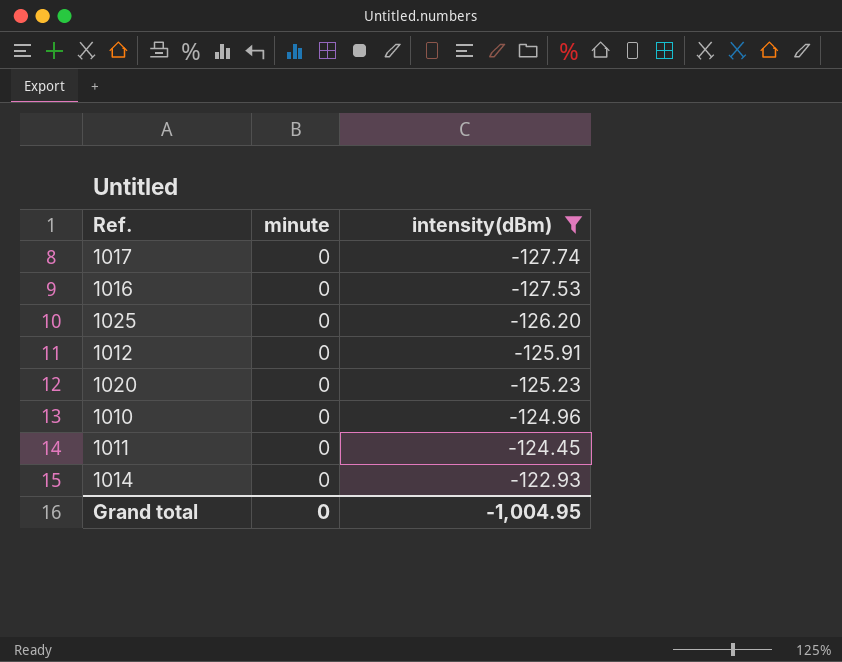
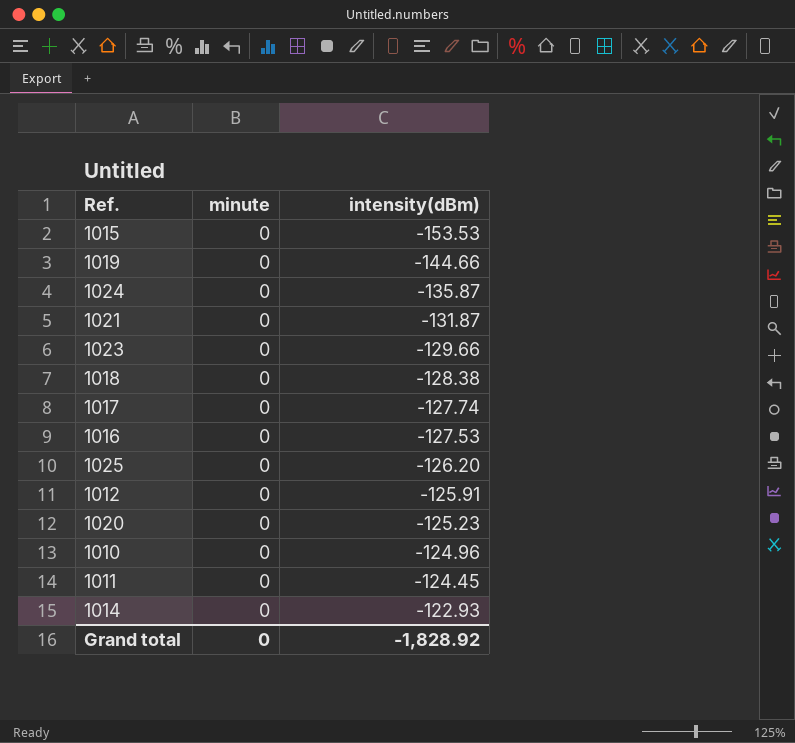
filter: intensity(dBm) >= -127.74 -> none
Grand total | intensity(dBm): -1,004.95 -> -1,828.92

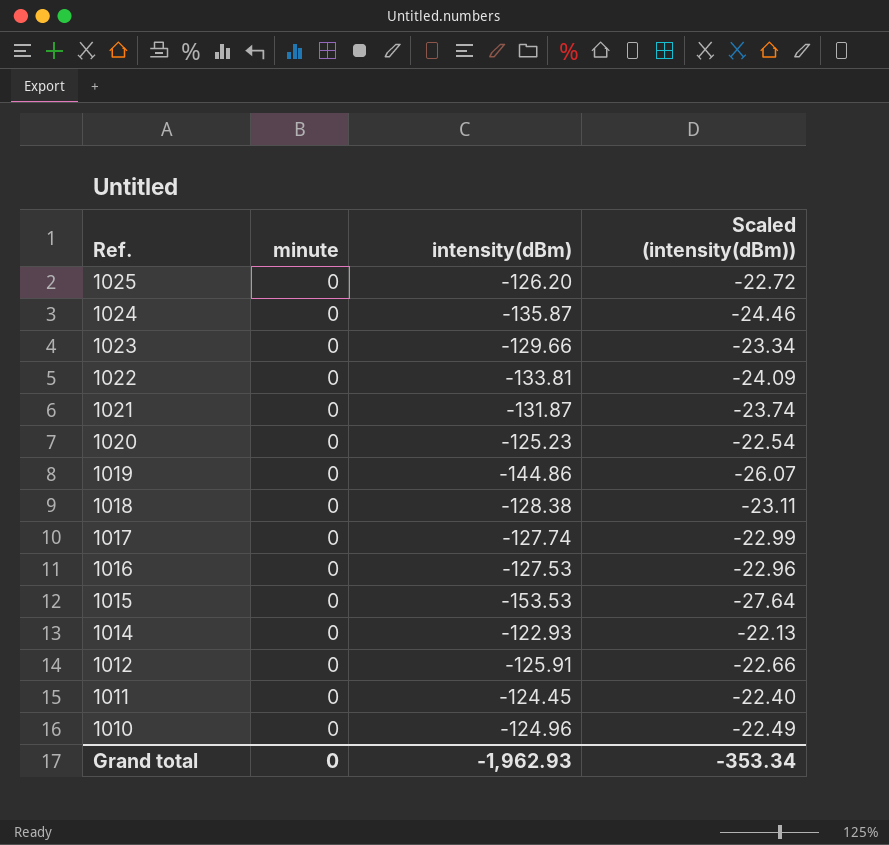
row order: intensity(dBm) ascending -> Ref. descending
column Scaled (intensity(dBm)) | formula: none -> [intensity(dBm)] * 0.18
row 1022: none -> 0 | -133.81 | -24.09
1019 | intensity(dBm): -144.66 -> -144.86
Grand total | intensity(dBm): -1,828.92 -> -1,962.93

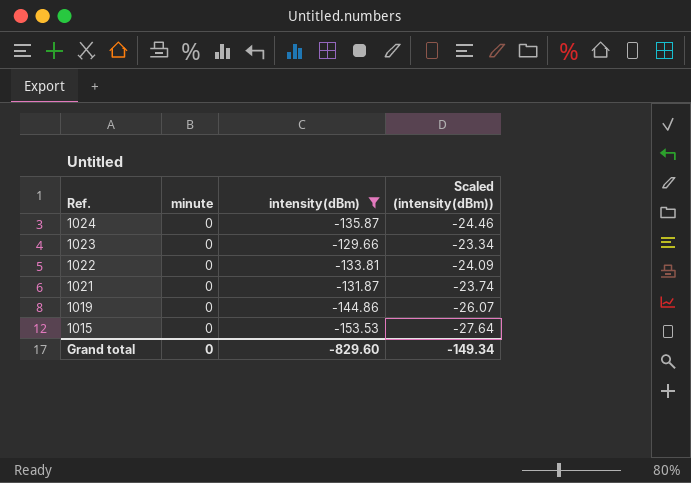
filter: none -> intensity(dBm) <= -129.66
Grand total | intensity(dBm): -1,962.93 -> -829.60
Grand total | Scaled (intensity(dBm)): -353.34 -> -149.34

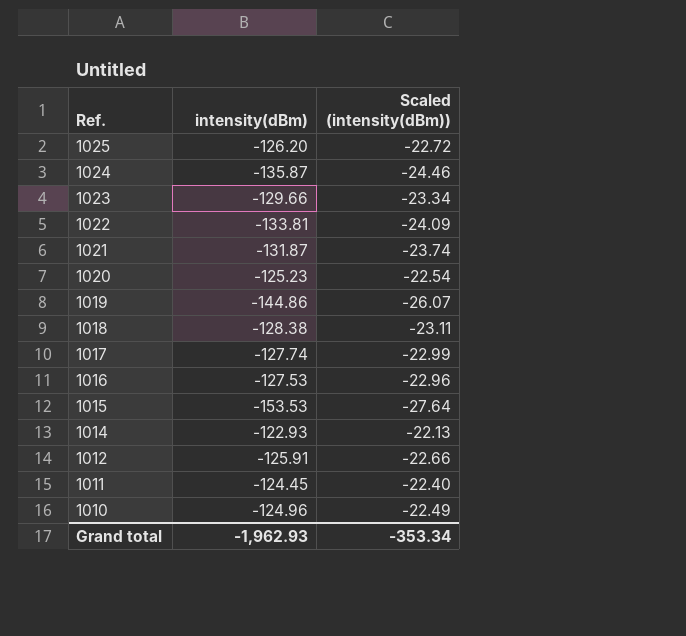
filter: intensity(dBm) <= -129.66 -> none
column minute | position: 2 -> none
Grand total | intensity(dBm): -829.60 -> -1,962.93
Grand total | Scaled (intensity(dBm)): -149.34 -> -353.34

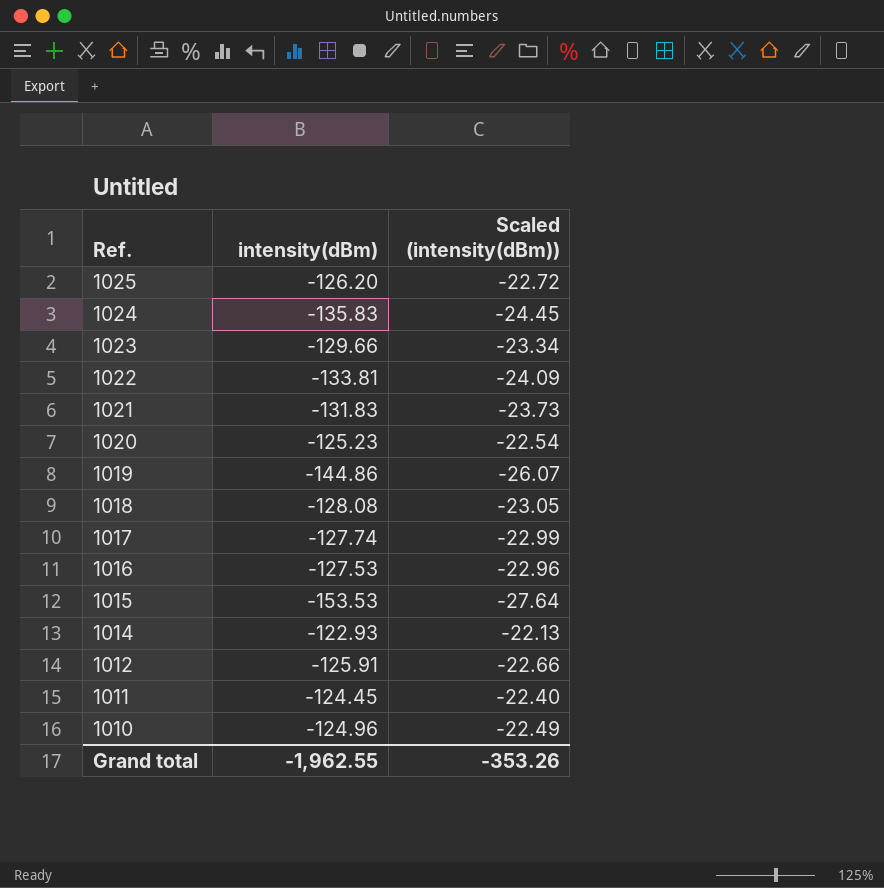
1024 | intensity(dBm): -135.87 -> -135.83
1024 | Scaled (intensity(dBm)): -24.46 -> -24.45
1021 | intensity(dBm): -131.87 -> -131.83
1021 | Scaled (intensity(dBm)): -23.74 -> -23.73
1018 | intensity(dBm): -128.38 -> -128.08
1018 | Scaled (intensity(dBm)): -23.11 -> -23.05
Grand total | intensity(dBm): -1,962.93 -> -1,962.55
Grand total | Scaled (intensity(dBm)): -353.34 -> -353.26

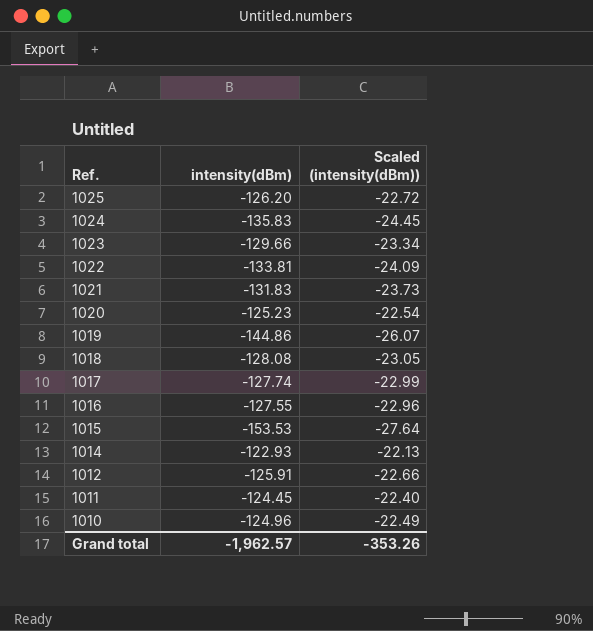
1016 | intensity(dBm): -127.53 -> -127.55
Grand total | intensity(dBm): -1,962.55 -> -1,962.57

